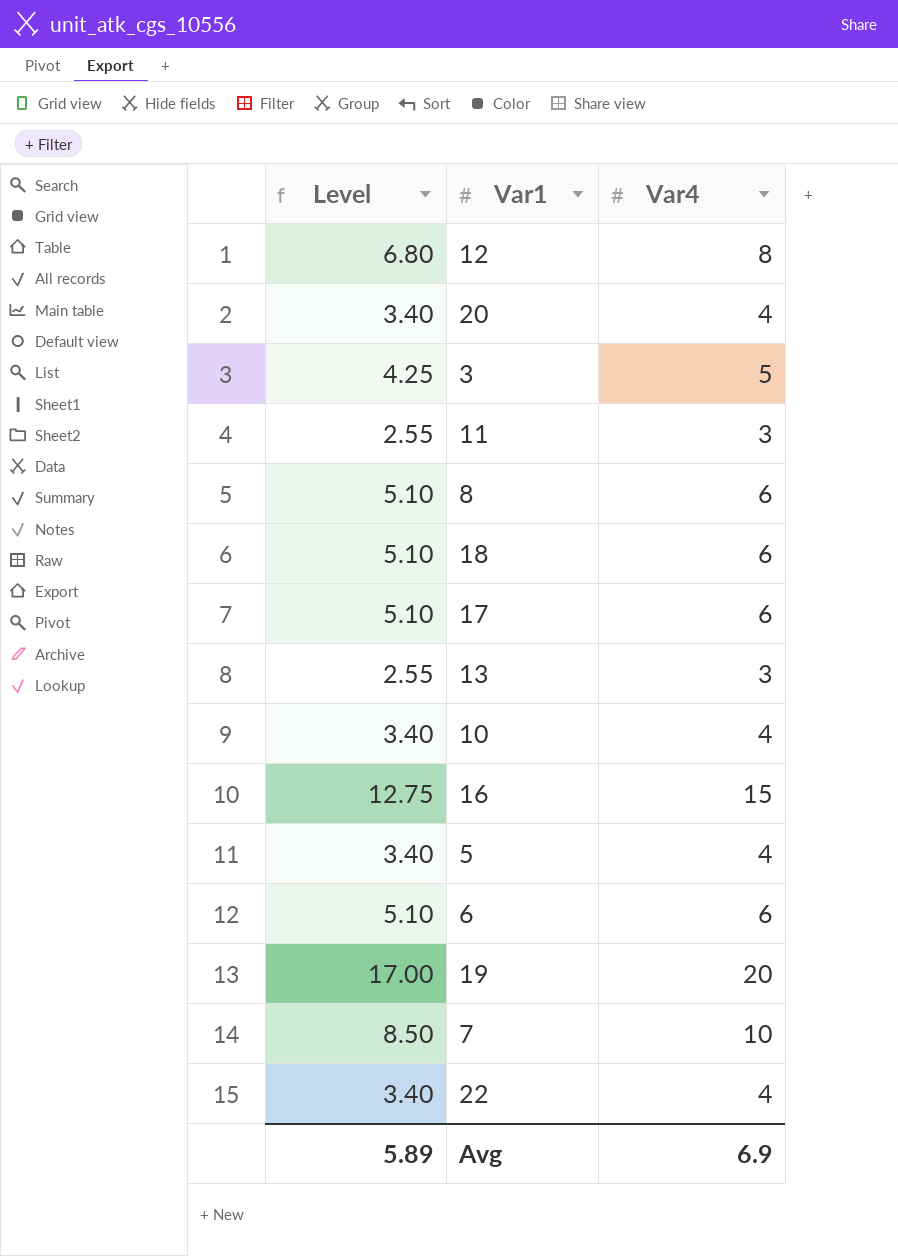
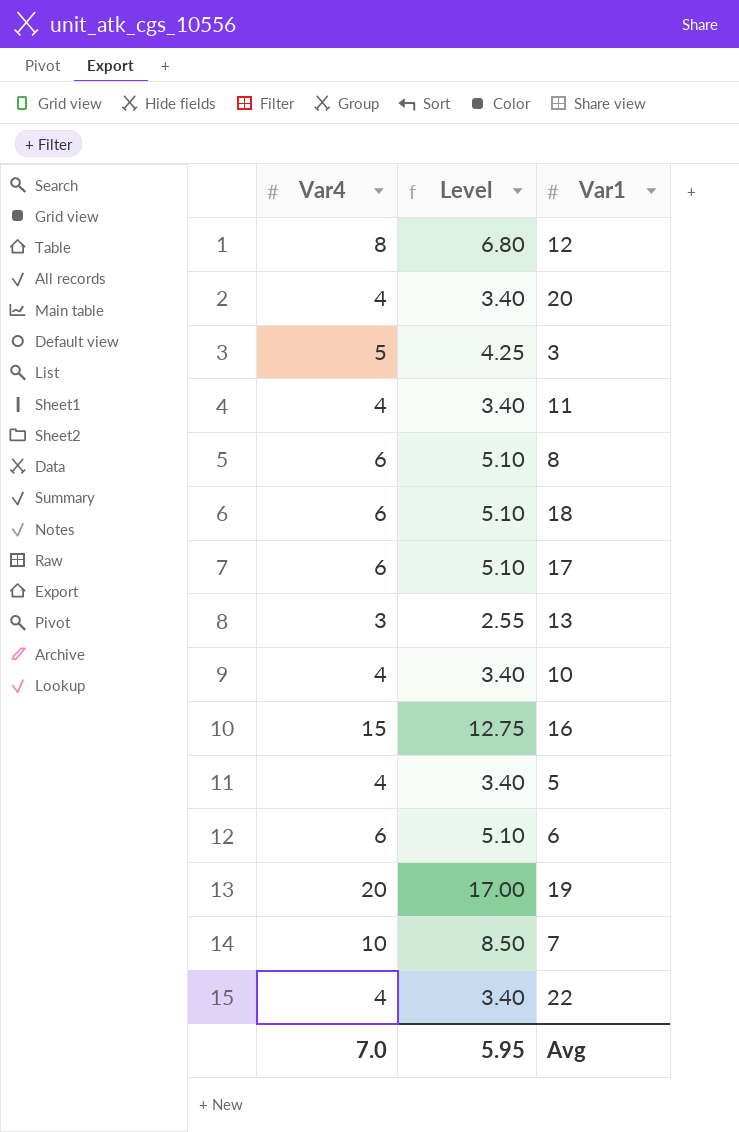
column Var4 | position: 3 -> 1
11 | Var4: 3 -> 4
11 | Level: 2.55 -> 3.40
Avg | Var4: 6.9 -> 7.0
Avg | Level: 5.89 -> 5.95

